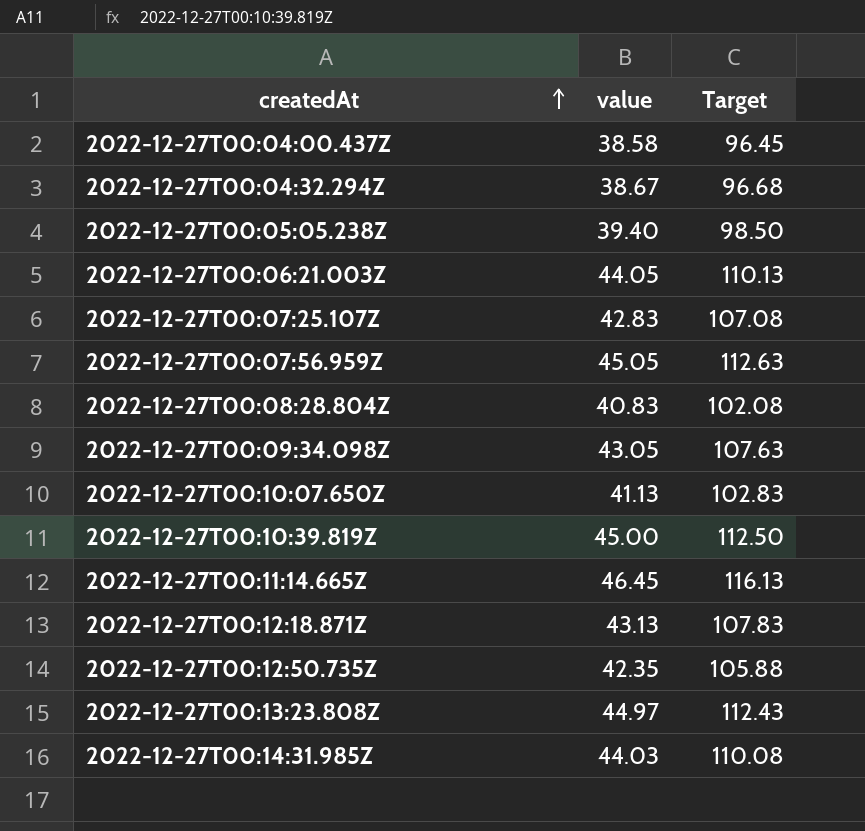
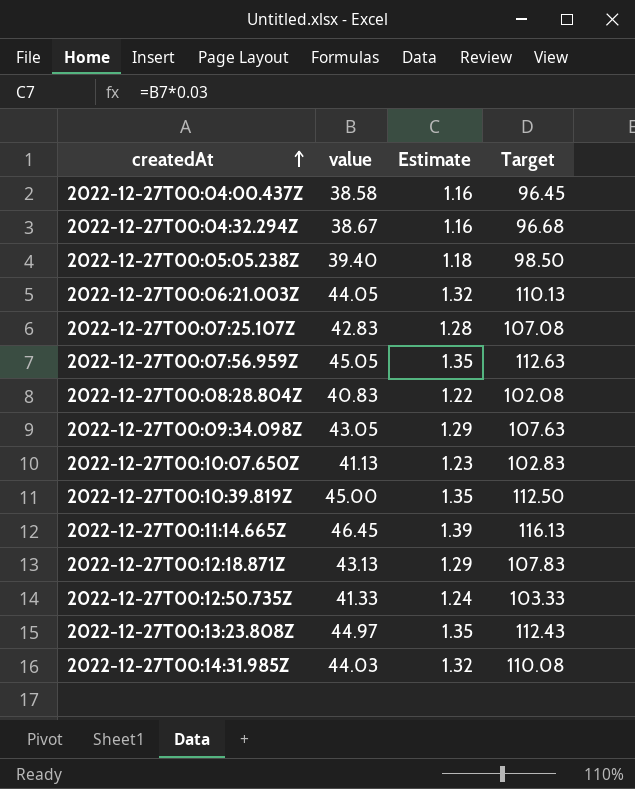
column Estimate | formula: none -> [value] * 0.03
2022-12-27T00:12:50.735Z | value: 42.35 -> 41.33
2022-12-27T00:12:50.735Z | Target: 105.88 -> 103.33

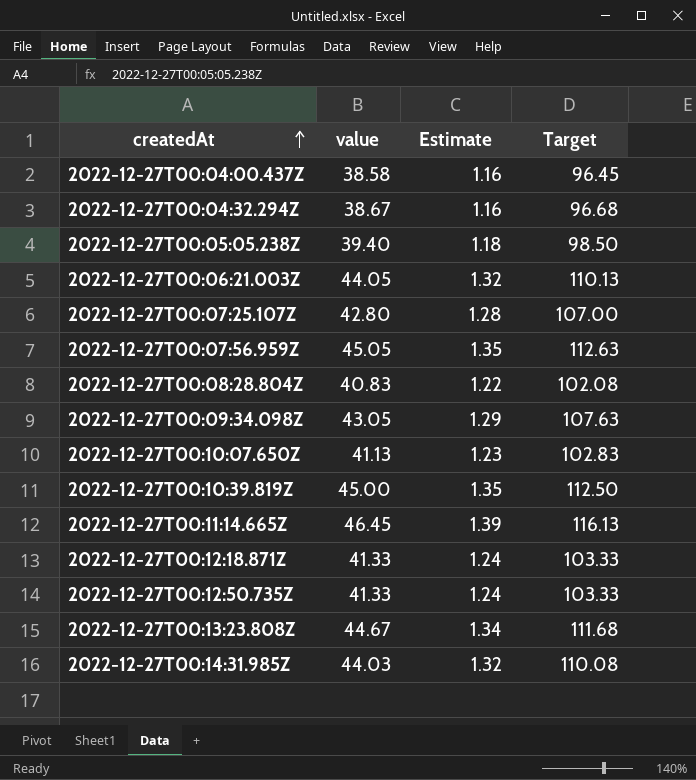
2022-12-27T00:07:25.107Z | value: 42.83 -> 42.80
2022-12-27T00:07:25.107Z | Target: 107.08 -> 107.00
2022-12-27T00:12:18.871Z | value: 43.13 -> 41.33
2022-12-27T00:12:18.871Z | Estimate: 1.29 -> 1.24
2022-12-27T00:12:18.871Z | Target: 107.83 -> 103.33
2022-12-27T00:13:23.808Z | value: 44.97 -> 44.67
2022-12-27T00:13:23.808Z | Estimate: 1.35 -> 1.34
2022-12-27T00:13:23.808Z | Target: 112.43 -> 111.68

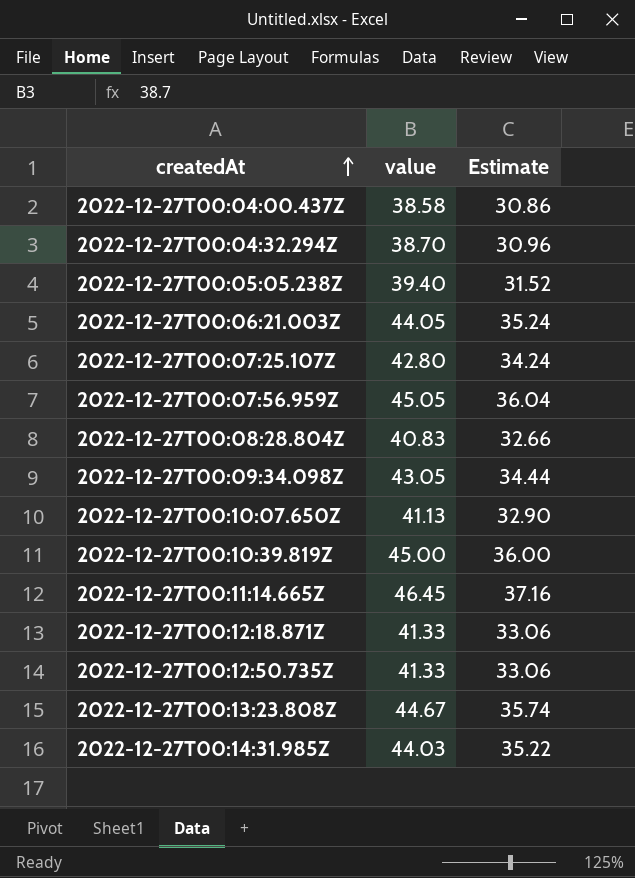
column Target | formula: [value] * 2.5 -> none
column Estimate | formula: [value] * 0.03 -> [value] * 0.8
2022-12-27T00:04:32.294Z | value: 38.67 -> 38.70

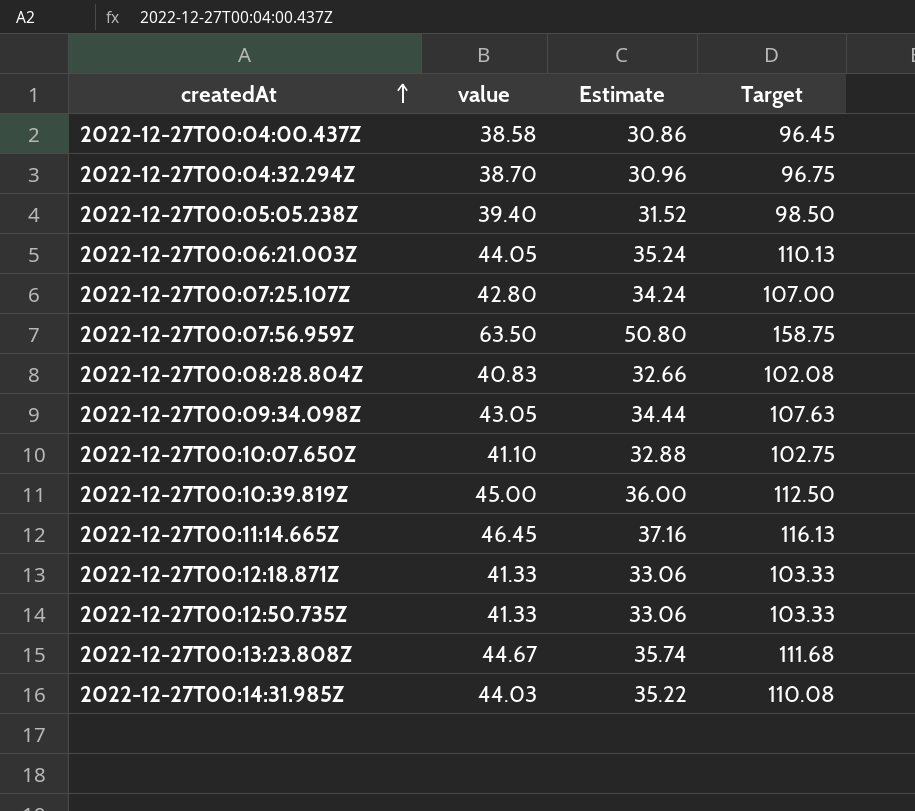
column Target | formula: none -> [value] * 2.5
2022-12-27T00:07:56.959Z | value: 45.05 -> 63.50
2022-12-27T00:07:56.959Z | Estimate: 36.04 -> 50.80
2022-12-27T00:10:07.650Z | value: 41.13 -> 41.10
2022-12-27T00:10:07.650Z | Estimate: 32.90 -> 32.88

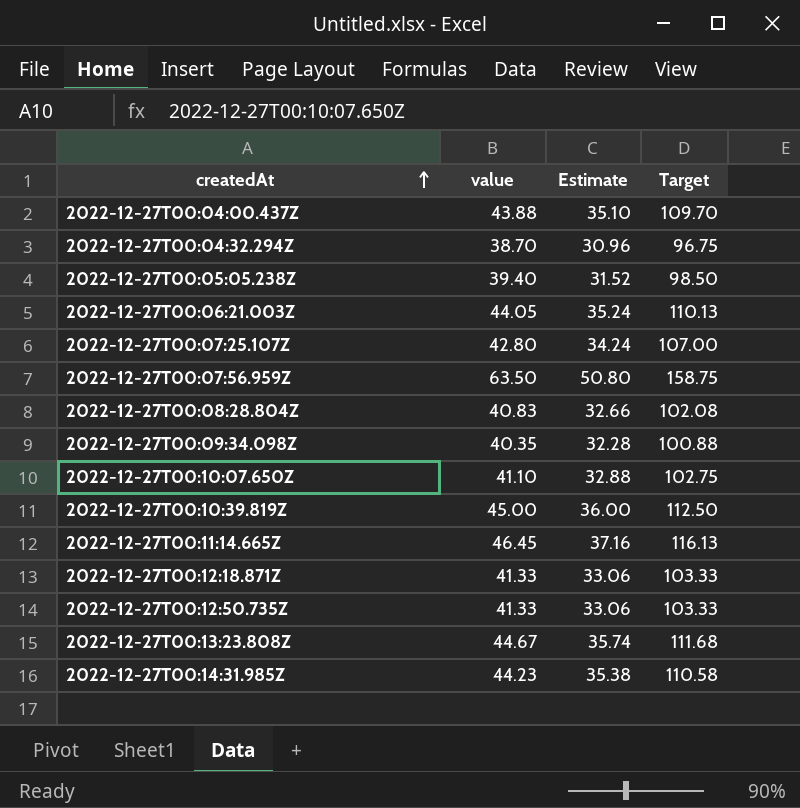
2022-12-27T00:04:00.437Z | value: 38.58 -> 43.88
2022-12-27T00:04:00.437Z | Estimate: 30.86 -> 35.10
2022-12-27T00:04:00.437Z | Target: 96.45 -> 109.70
2022-12-27T00:09:34.098Z | value: 43.05 -> 40.35
2022-12-27T00:09:34.098Z | Estimate: 34.44 -> 32.28
2022-12-27T00:09:34.098Z | Target: 107.63 -> 100.88
2022-12-27T00:14:31.985Z | value: 44.03 -> 44.23
2022-12-27T00:14:31.985Z | Estimate: 35.22 -> 35.38
2022-12-27T00:14:31.985Z | Target: 110.08 -> 110.58

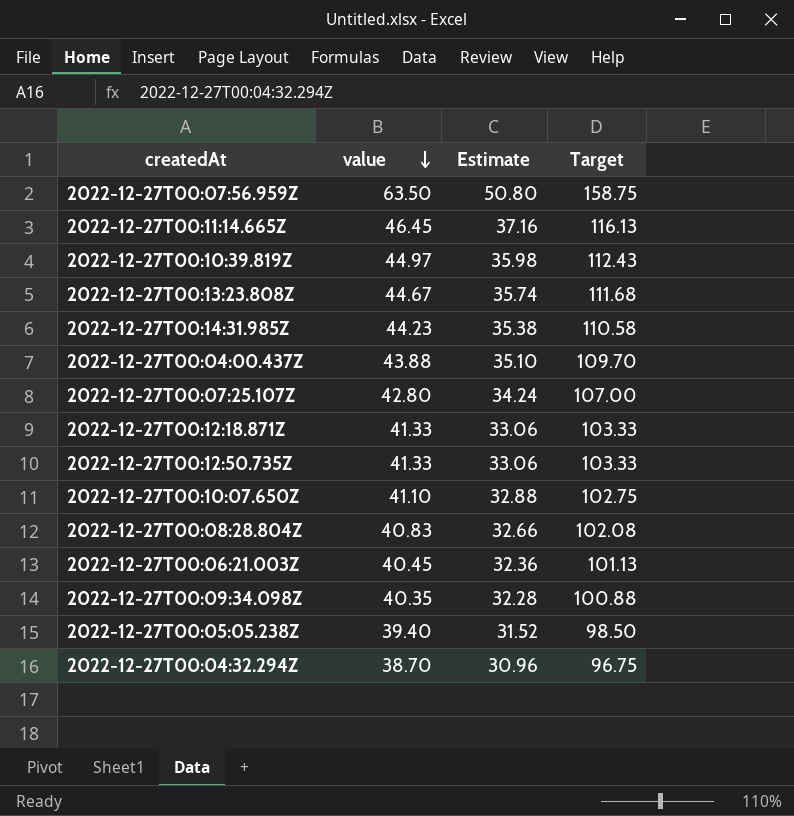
row order: createdAt ascending -> value descending
2022-12-27T00:10:39.819Z | value: 45.00 -> 44.97
2022-12-27T00:10:39.819Z | Estimate: 36.00 -> 35.98
2022-12-27T00:10:39.819Z | Target: 112.50 -> 112.43
2022-12-27T00:06:21.003Z | value: 44.05 -> 40.45
2022-12-27T00:06:21.003Z | Estimate: 35.24 -> 32.36
2022-12-27T00:06:21.003Z | Target: 110.13 -> 101.13

